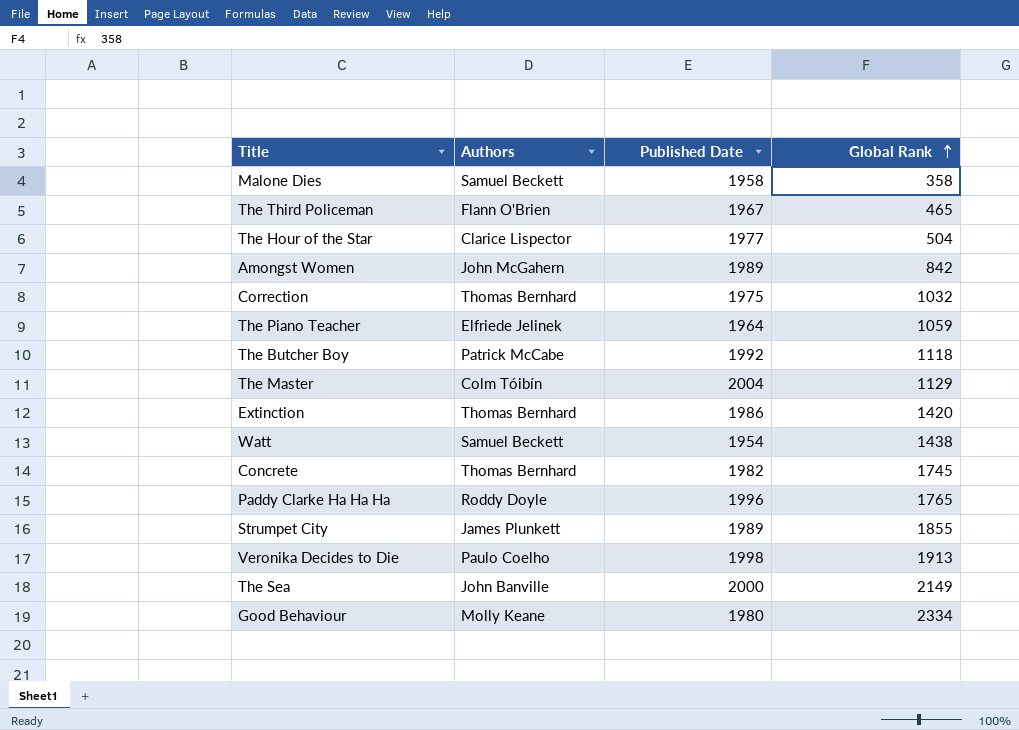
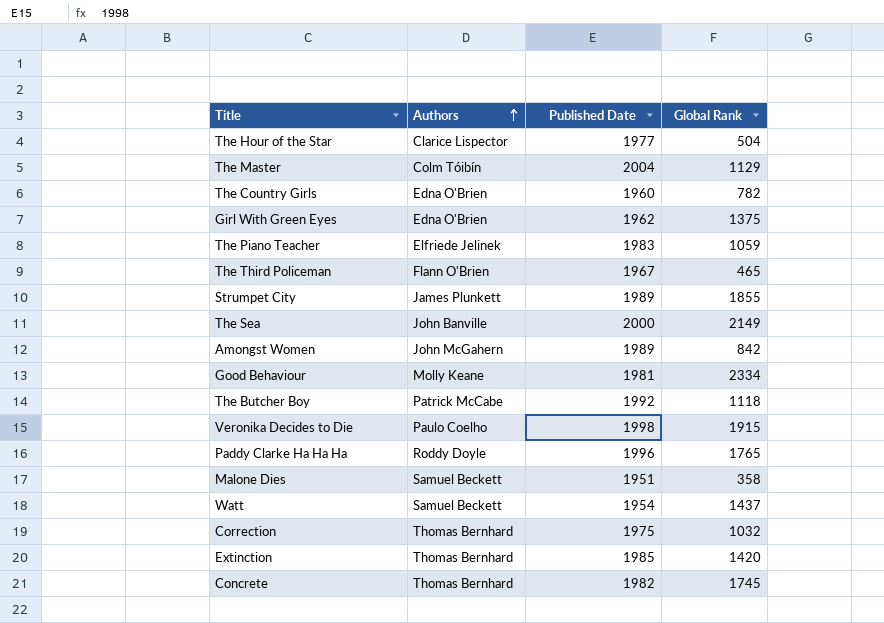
row order: Global Rank ascending -> Authors ascending
row The Country Girls: none -> Edna O'Brien | 1960 | 782
row Girl With Green Eyes: none -> Edna O'Brien | 1962 | 1375
The Piano Teacher | Published Date: 1964 -> 1983
Good Behaviour | Published Date: 1980 -> 1981
Veronika Decides to Die | Global Rank: 1913 -> 1915
Malone Dies | Published Date: 1958 -> 1951
Watt | Global Rank: 1438 -> 1437
Extinction | Published Date: 1986 -> 1985

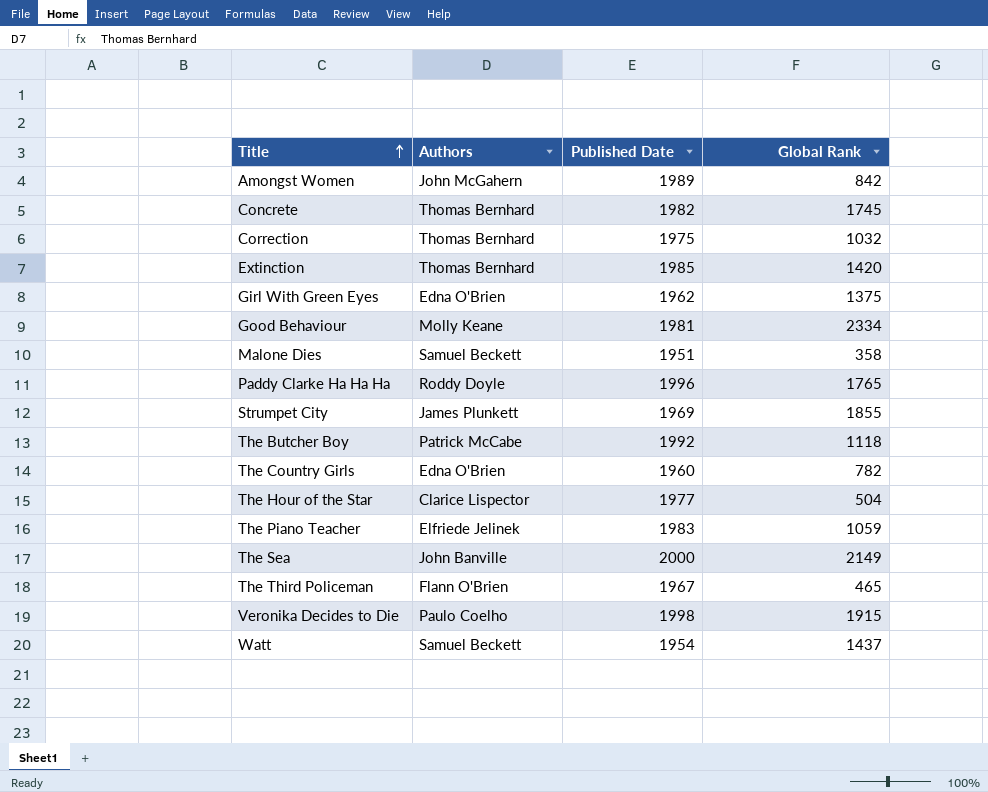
row order: Authors ascending -> Title ascending
row The Master: Colm Tóibín | 2004 | 1129 -> none
Strumpet City | Published Date: 1989 -> 1969

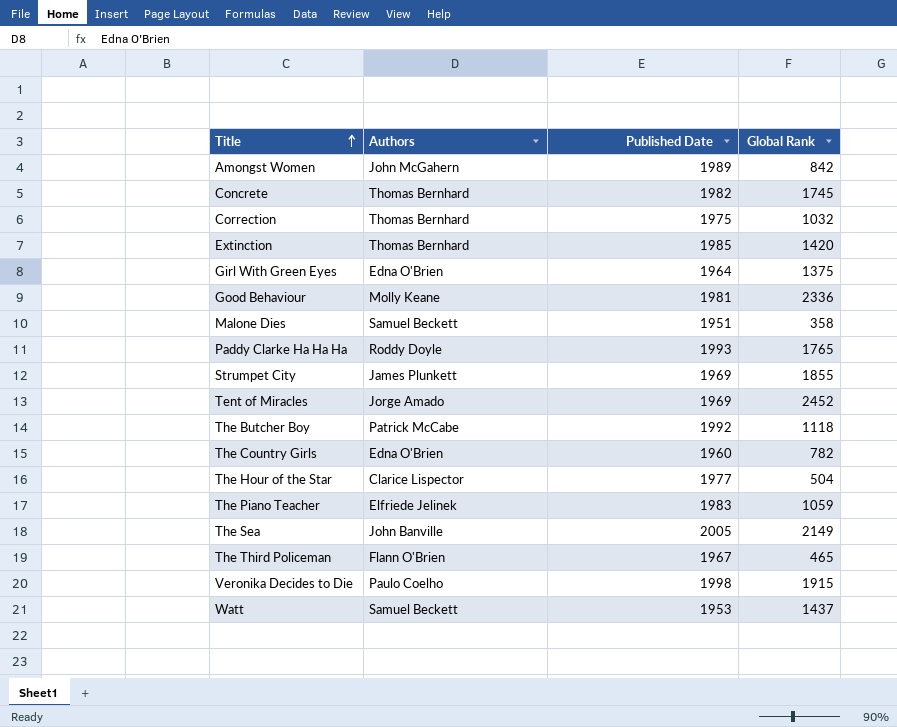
Girl With Green Eyes | Published Date: 1962 -> 1964
Good Behaviour | Global Rank: 2334 -> 2336
Paddy Clarke Ha Ha Ha | Published Date: 1996 -> 1993
row Tent of Miracles: none -> Jorge Amado | 1969 | 2452
The Sea | Published Date: 2000 -> 2005
Watt | Published Date: 1954 -> 1953

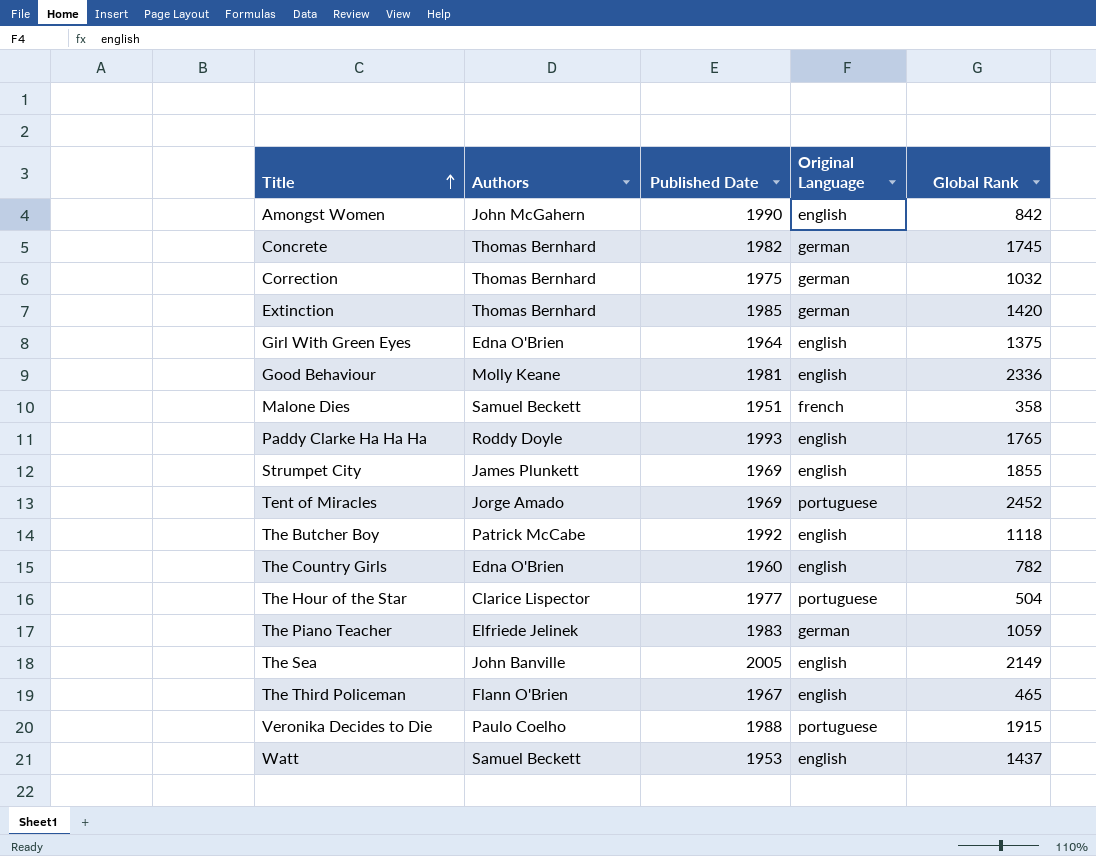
column Original Language | position: none -> 4
Amongst Women | Published Date: 1989 -> 1990
Veronika Decides to Die | Published Date: 1998 -> 1988

